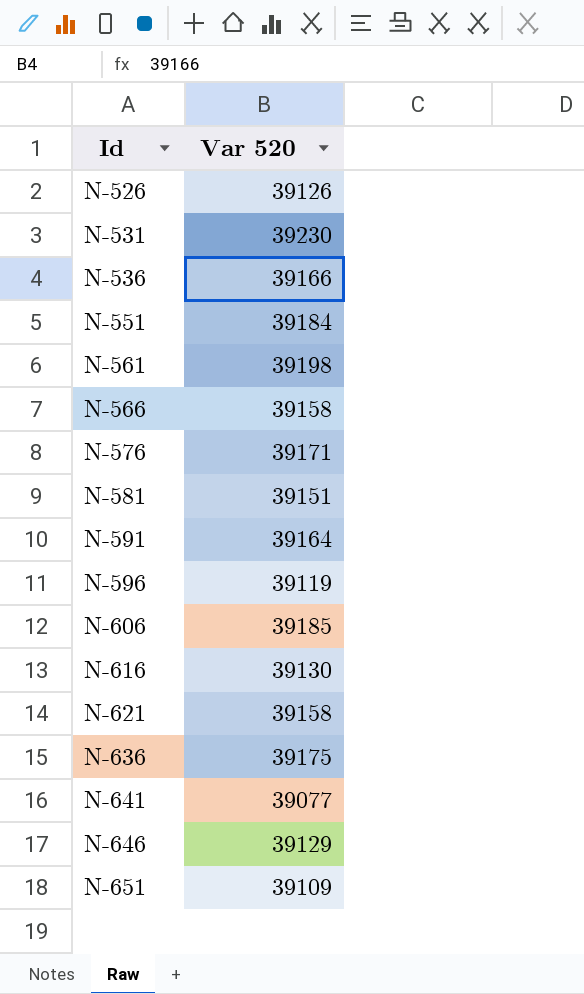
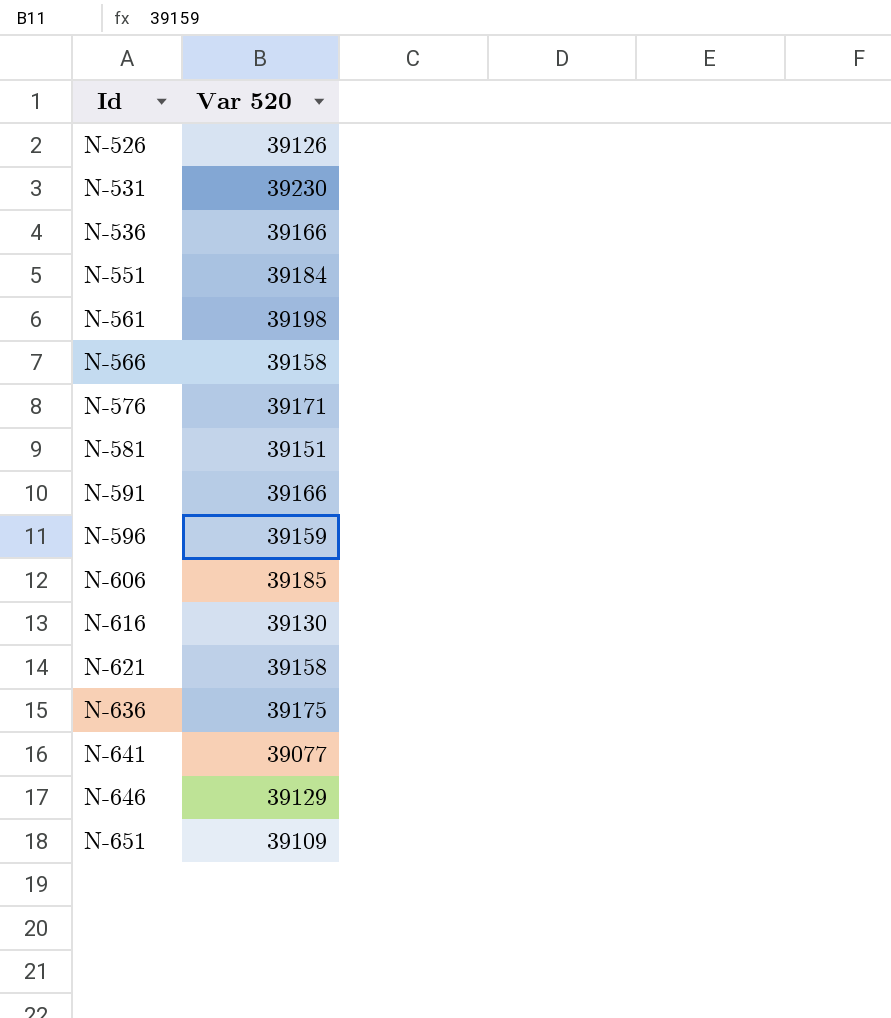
N-591 | Var 520: 39164 -> 39166
N-596 | Var 520: 39119 -> 39159

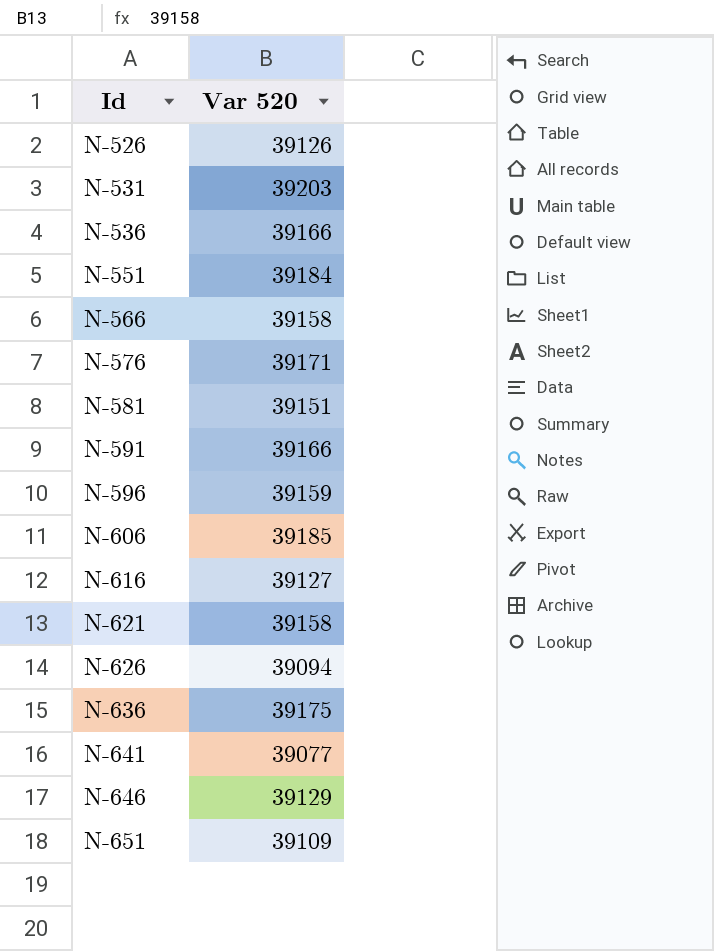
row N-561: 39198 -> none
N-531 | Var 520: 39230 -> 39203
N-616 | Var 520: 39130 -> 39127
row N-626: none -> 39094

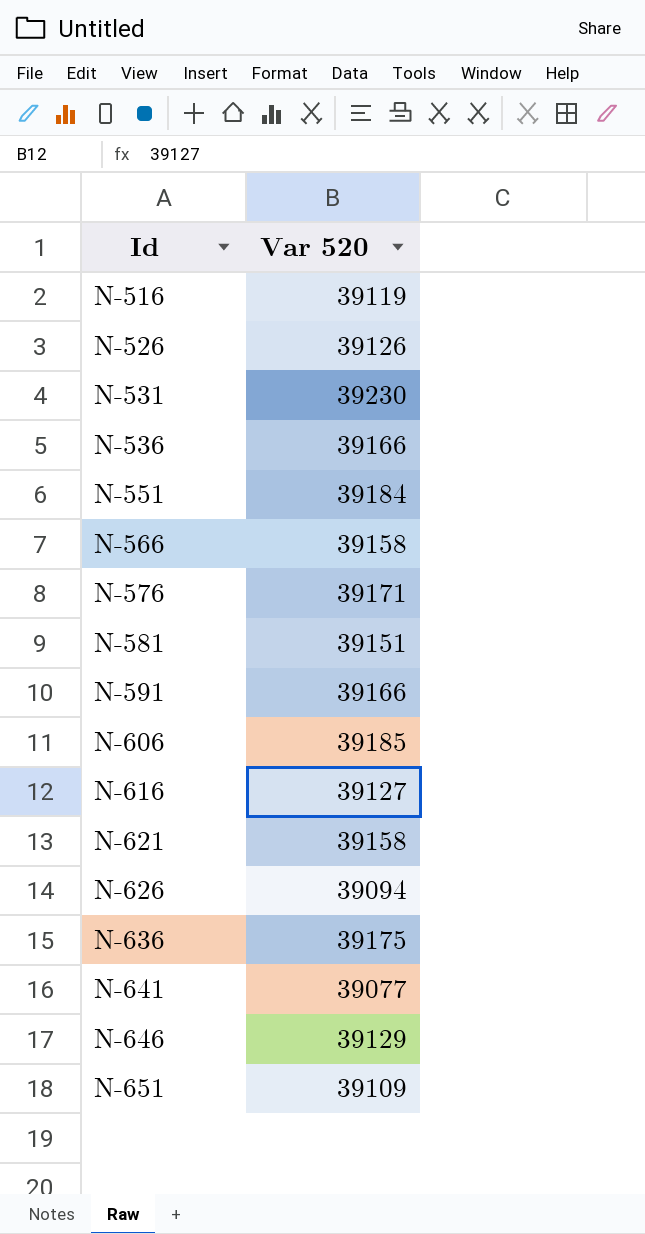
row N-596: 39159 -> none
row N-516: none -> 39119
N-531 | Var 520: 39203 -> 39230

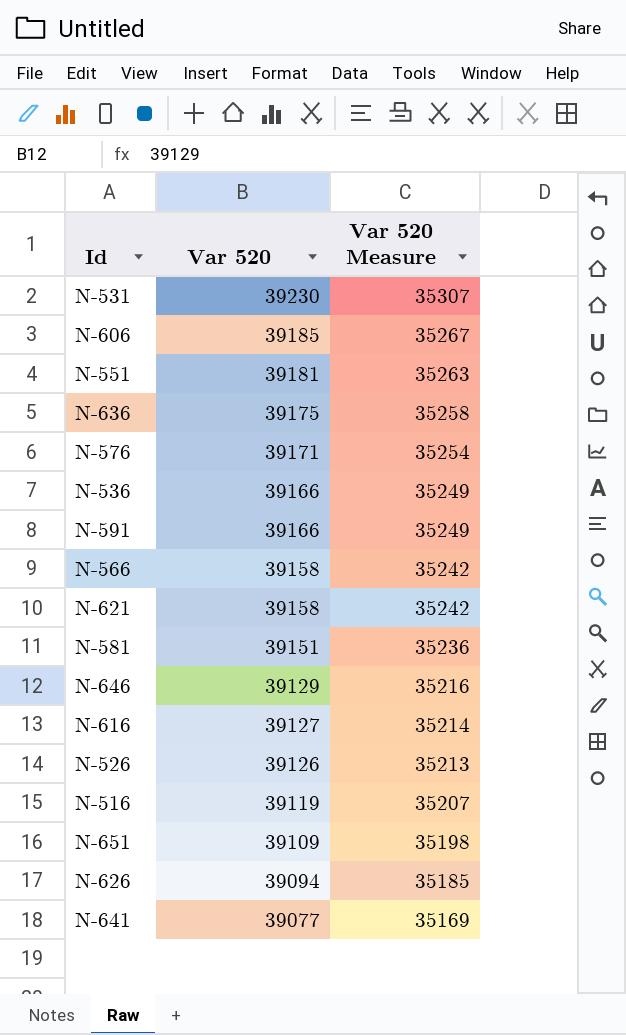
row order: Id ascending -> Var 520 descending
column Var 520 Measure | formula: none -> [Var 520] * 0.9
N-551 | Var 520: 39184 -> 39181

